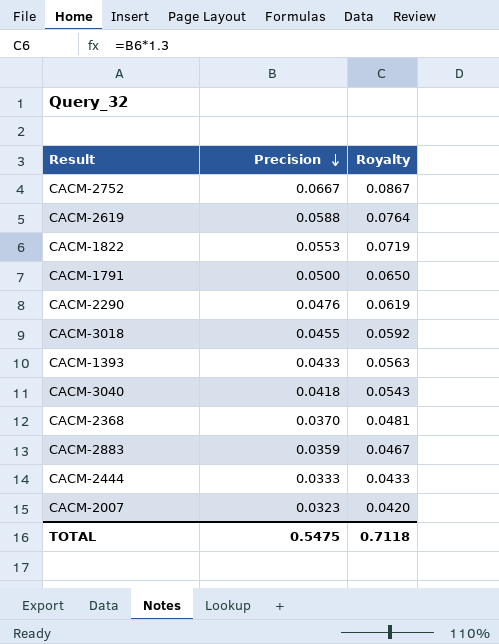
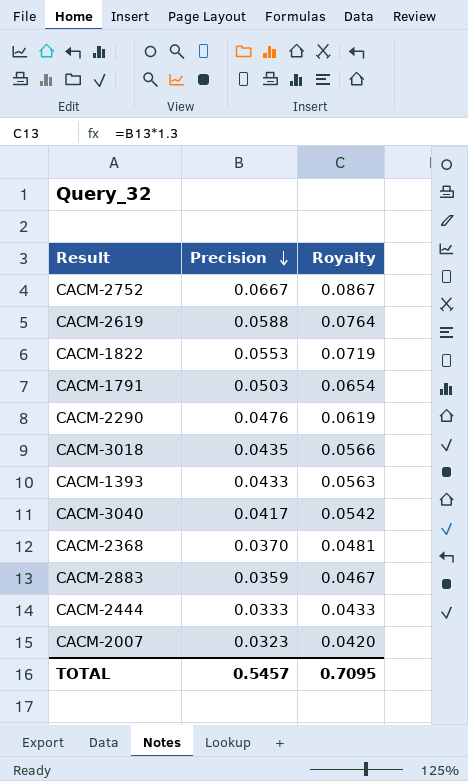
CACM-1791 | Precision: 0.0500 -> 0.0503
CACM-1791 | Royalty: 0.0650 -> 0.0654
CACM-3018 | Precision: 0.0455 -> 0.0435
CACM-3018 | Royalty: 0.0592 -> 0.0566
CACM-3040 | Precision: 0.0418 -> 0.0417
CACM-3040 | Royalty: 0.0543 -> 0.0542
TOTAL | Precision: 0.5475 -> 0.5457
TOTAL | Royalty: 0.7118 -> 0.7095

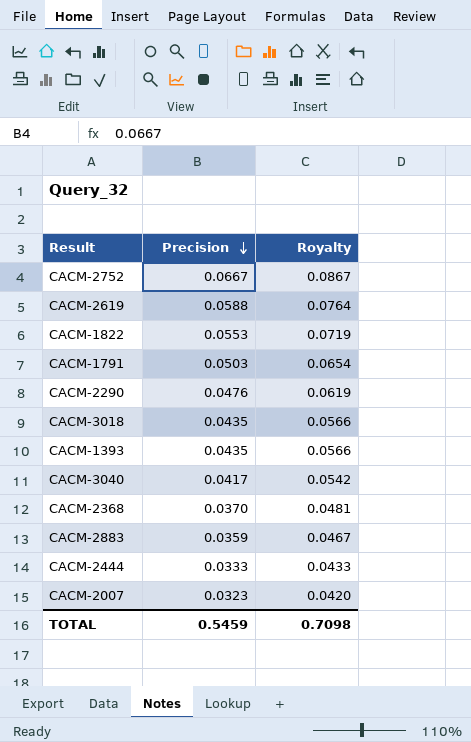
CACM-1393 | Precision: 0.0433 -> 0.0435
CACM-1393 | Royalty: 0.0563 -> 0.0566
TOTAL | Precision: 0.5457 -> 0.5459
TOTAL | Royalty: 0.7095 -> 0.7098

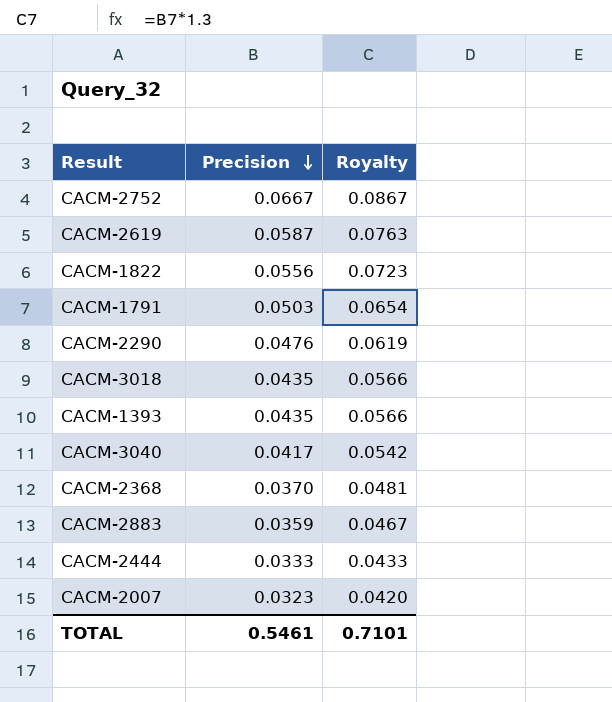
CACM-2619 | Precision: 0.0588 -> 0.0587
CACM-2619 | Royalty: 0.0764 -> 0.0763
CACM-1822 | Precision: 0.0553 -> 0.0556
CACM-1822 | Royalty: 0.0719 -> 0.0723
TOTAL | Precision: 0.5459 -> 0.5461
TOTAL | Royalty: 0.7098 -> 0.7101

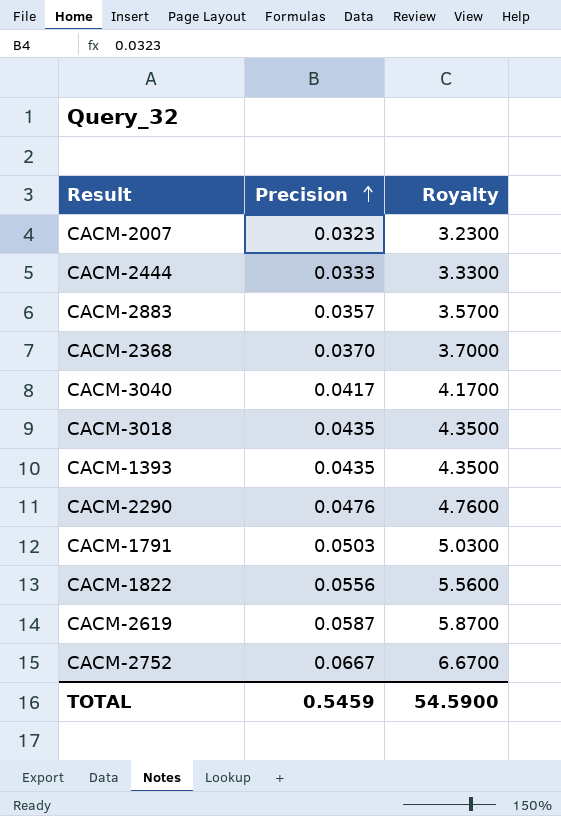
row order: Precision descending -> Precision ascending
column Royalty | formula: [Precision] * 1.3 -> [Precision] * 100
CACM-2883 | Precision: 0.0359 -> 0.0357
TOTAL | Precision: 0.5461 -> 0.5459
TOTAL | Royalty: 0.7101 -> 54.5900

